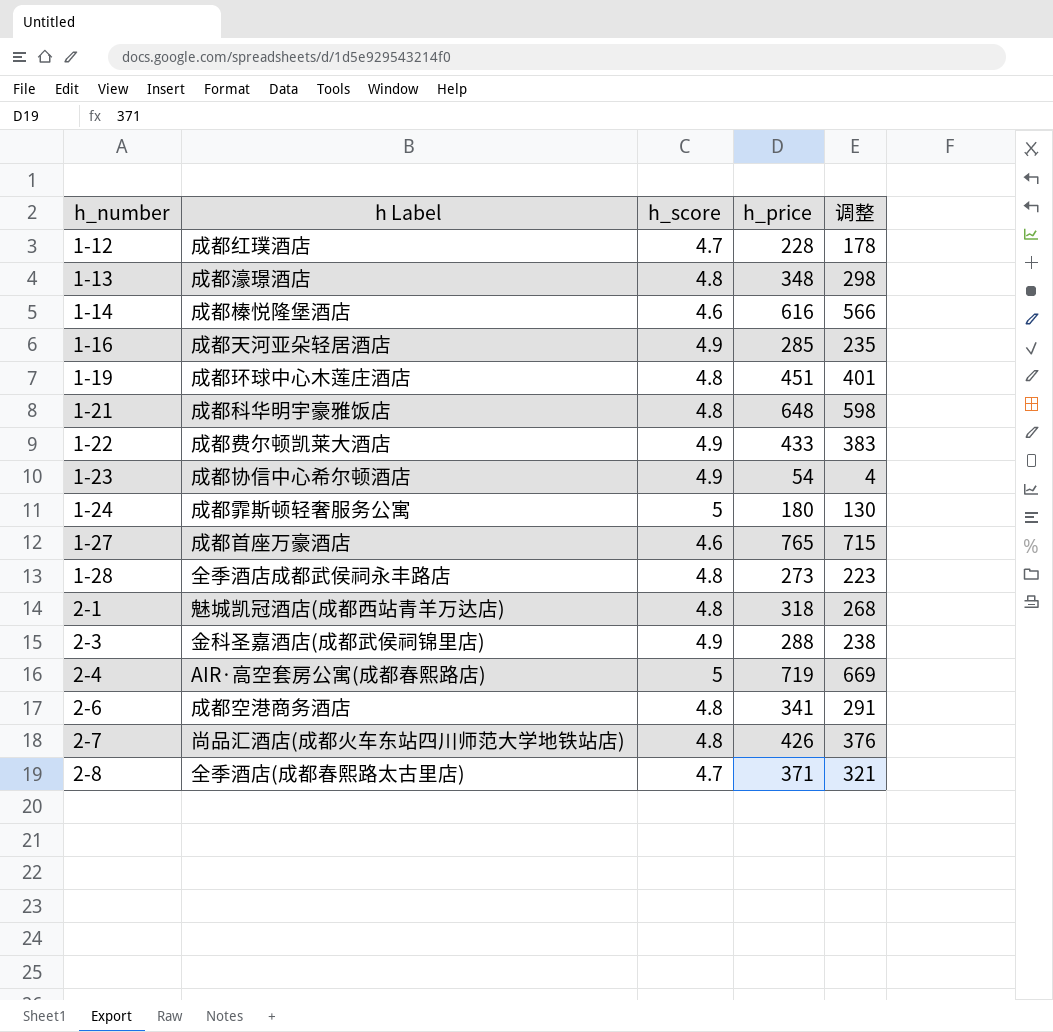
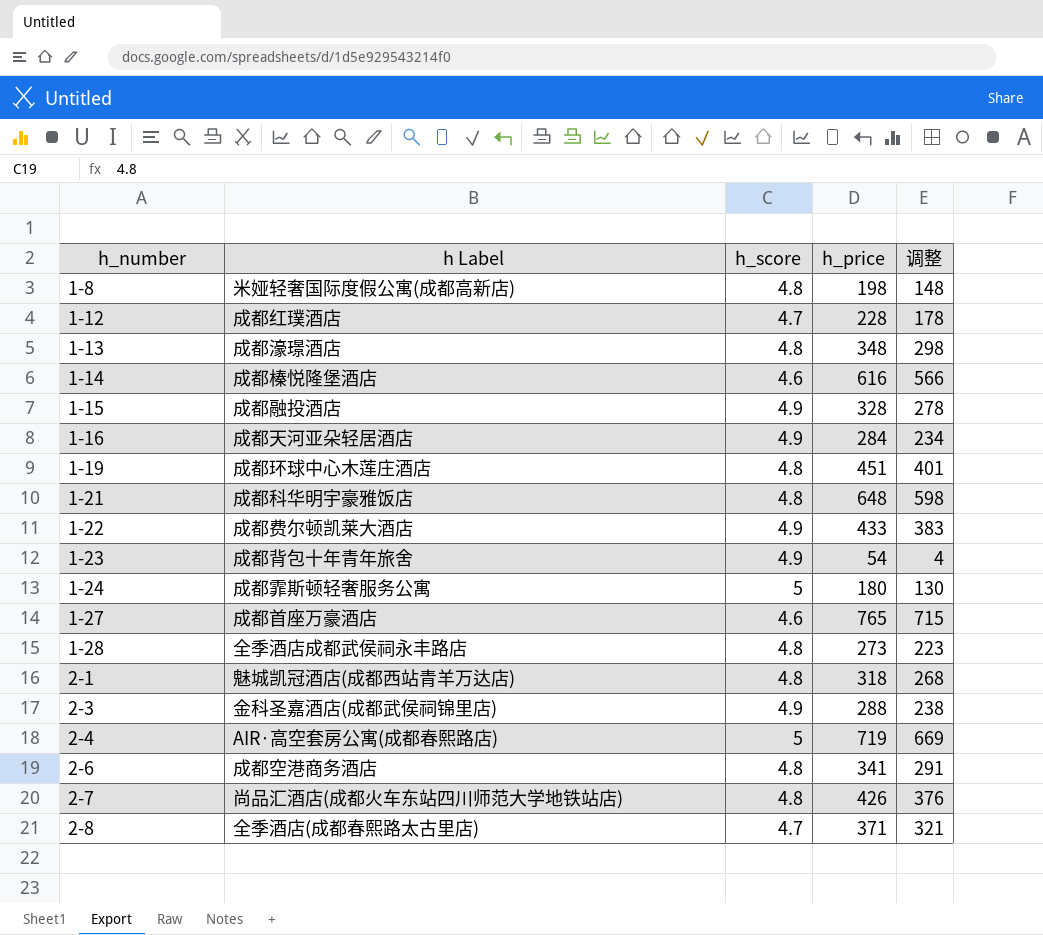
row 1-8: none -> 米娅轻奢国际度假公寓(成都高新店) | 4.8 | 198 | 148
row 1-15: none -> 成都融投酒店 | 4.9 | 328 | 278
1-16 | h_price: 285 -> 284
1-16 | 调整: 235 -> 234
1-23 | h Label: 成都协信中心希尔顿酒店 -> 成都背包十年青年旅舍

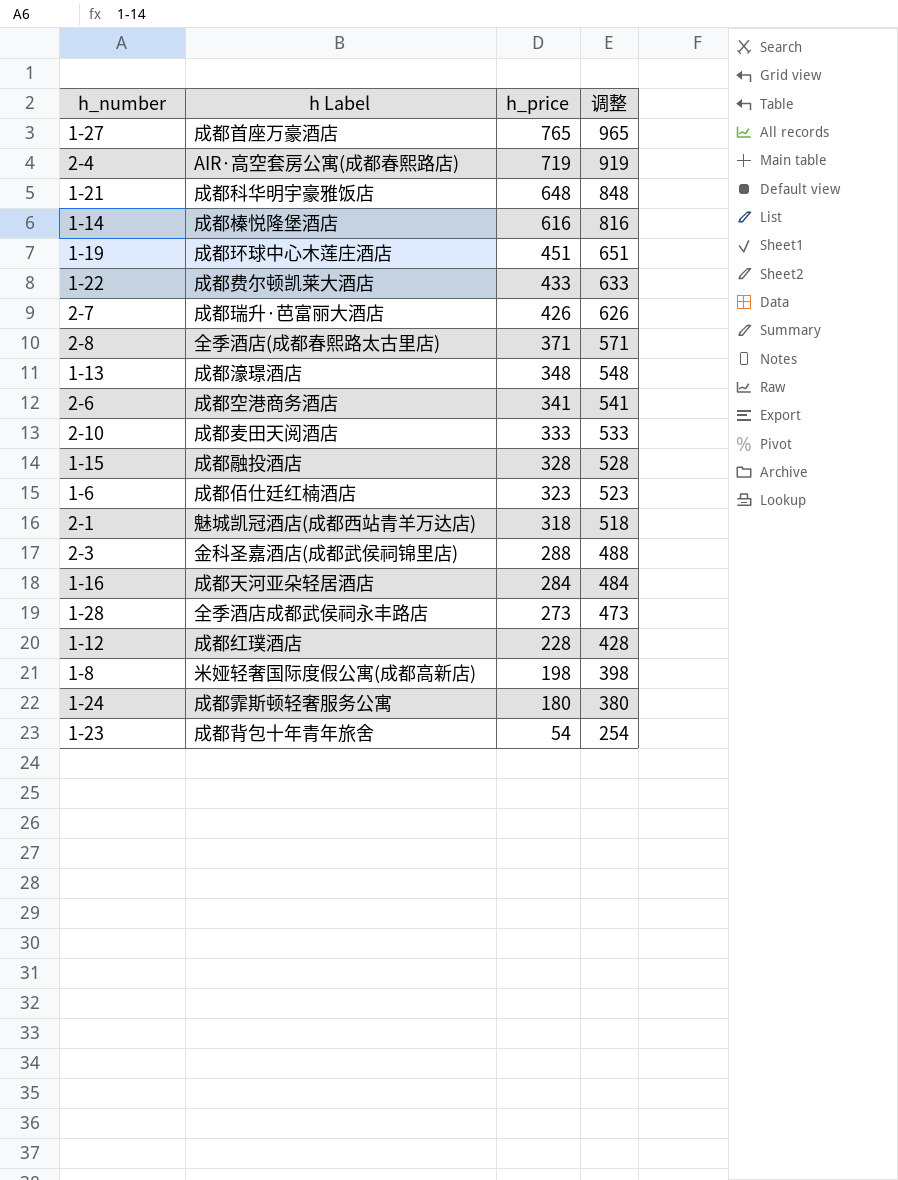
row order: h_number ascending -> h_price descending
column h_score | position: 3 -> none
column 调整 | formula: [h_price] - 50 -> [h_price] + 200
2-7 | h Label: 尚品汇酒店(成都火车东站四川师范大学地铁站店) -> 成都瑞升·芭富丽大酒店
row 2-10: none -> 成都麦田天阅酒店 | 333 | 533
row 1-6: none -> 成都佰仕廷红楠酒店 | 323 | 523

